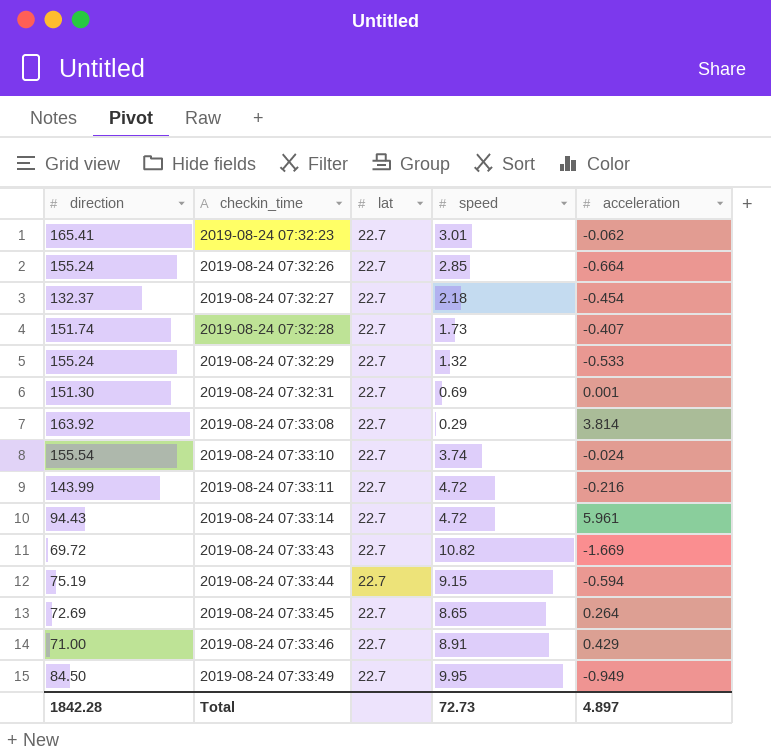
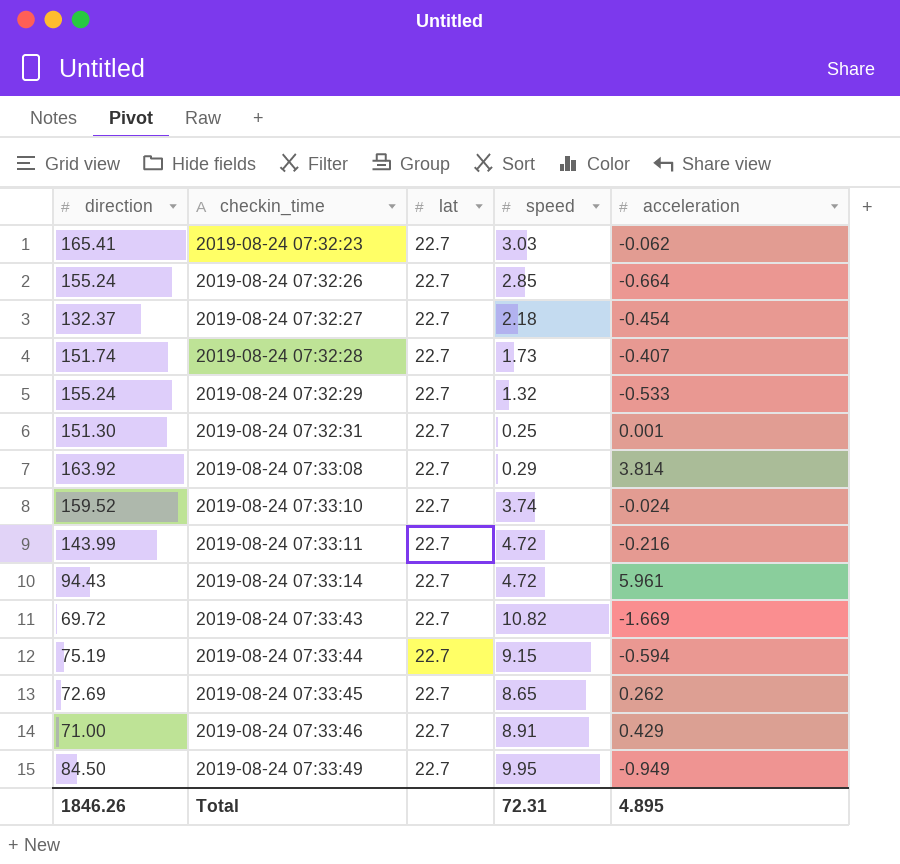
2019-08-24 07:32:23 | speed: 3.01 -> 3.03
2019-08-24 07:32:31 | speed: 0.69 -> 0.25
2019-08-24 07:33:10 | direction: 155.54 -> 159.52
2019-08-24 07:33:45 | acceleration: 0.264 -> 0.262
Total | direction: 1842.28 -> 1846.26
Total | speed: 72.73 -> 72.31
Total | acceleration: 4.897 -> 4.895

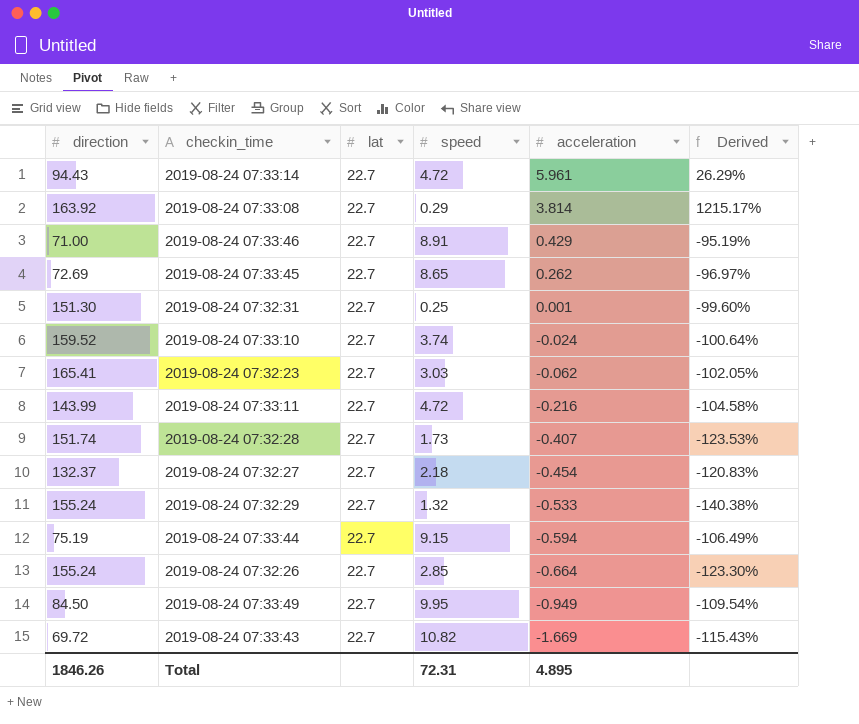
row order: checkin_time ascending -> acceleration descending
column Derived | formula: none -> ([acceleration] - [speed]) / [speed]

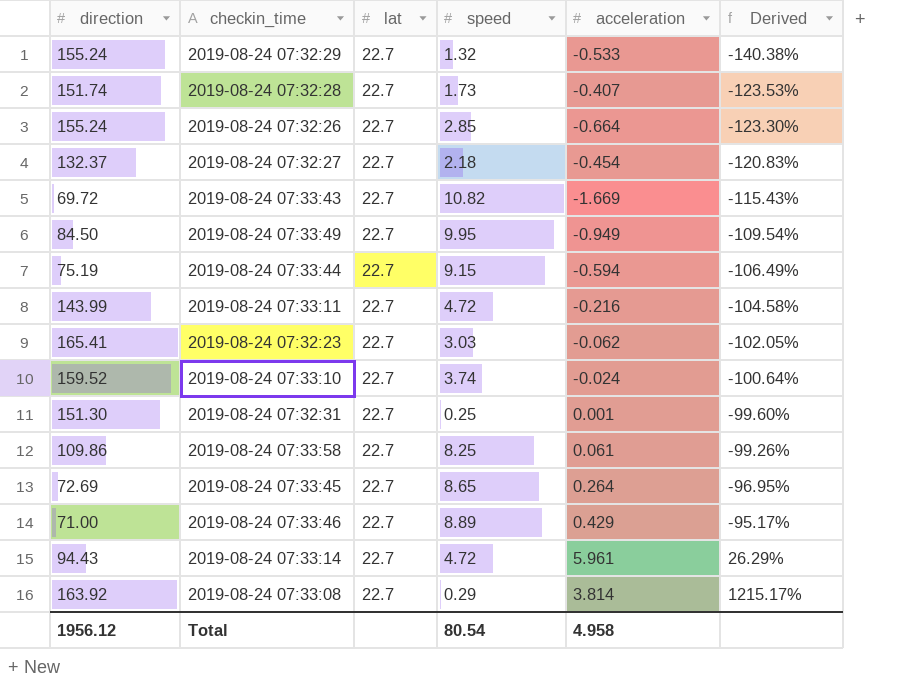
row order: acceleration descending -> Derived ascending
row 2019-08-24 07:33:58: none -> 109.86 | 22.7 | 8.25 | 0.061 | -99.26%
2019-08-24 07:33:45 | acceleration: 0.262 -> 0.264
2019-08-24 07:33:45 | Derived: -96.97% -> -96.95%
2019-08-24 07:33:46 | speed: 8.91 -> 8.89
2019-08-24 07:33:46 | Derived: -95.19% -> -95.17%
Total | direction: 1846.26 -> 1956.12
Total | speed: 72.31 -> 80.54
Total | acceleration: 4.895 -> 4.958

